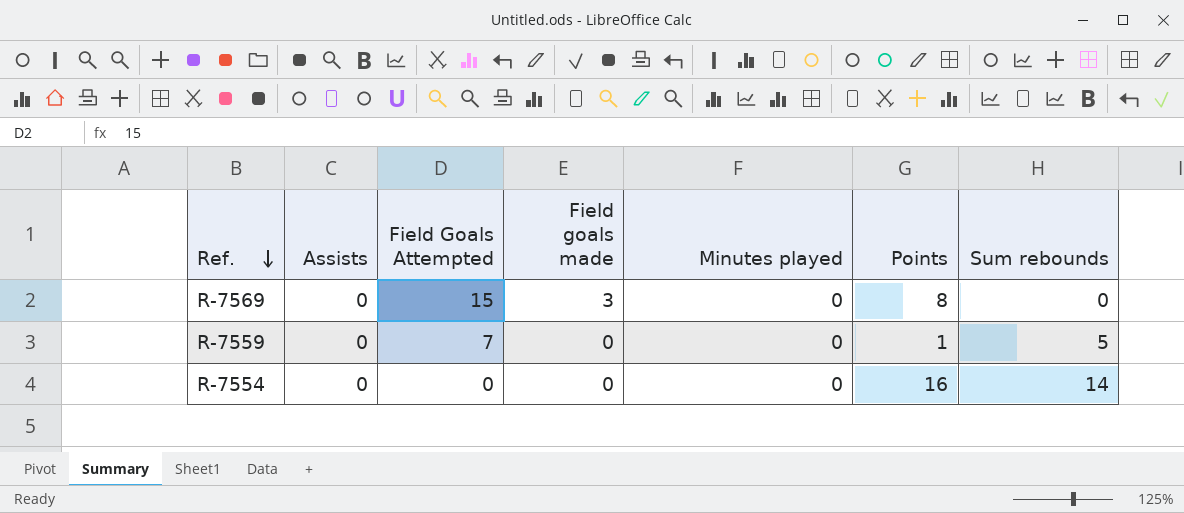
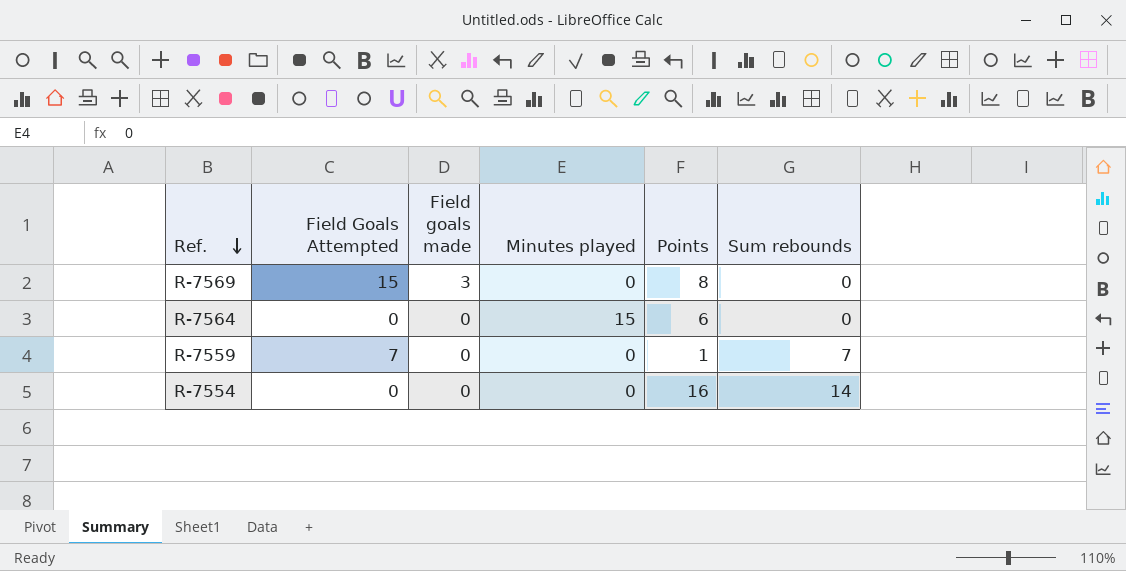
column Assists | position: 2 -> none
row R-7564: none -> 0 | 0 | 15 | 6 | 0
R-7559 | Sum rebounds: 5 -> 7

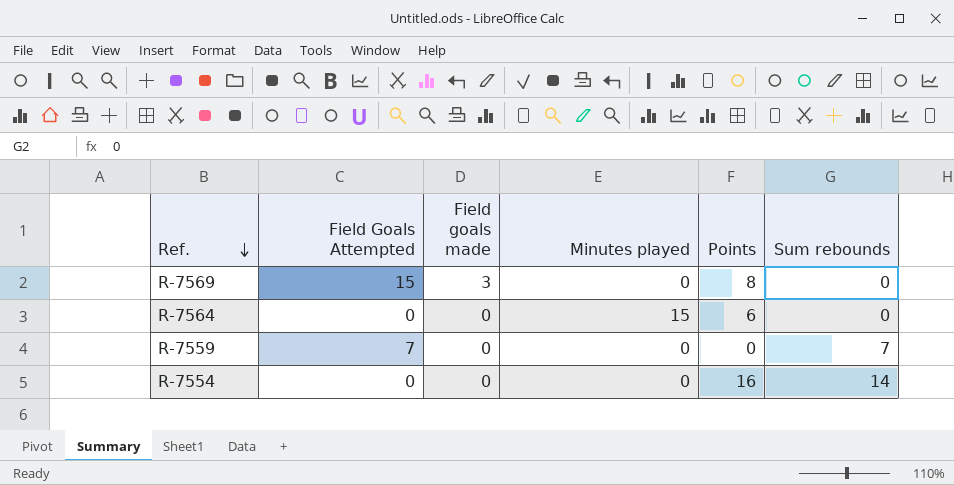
R-7559 | Points: 1 -> 0

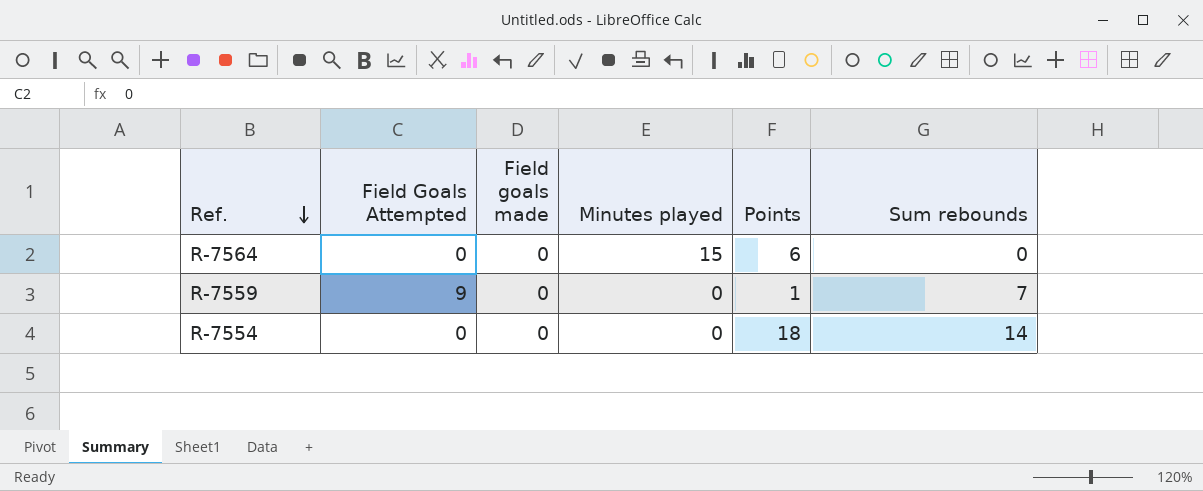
row R-7569: 15 | 3 | 0 | 8 | 0 -> none
R-7559 | Field Goals Attempted: 7 -> 9
R-7559 | Points: 0 -> 1
R-7554 | Points: 16 -> 18

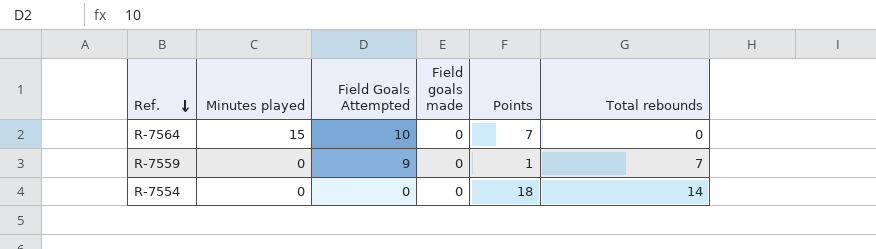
column Minutes played | position: 4 -> 2
column name: Sum rebounds -> Total rebounds
R-7564 | Field Goals Attempted: 0 -> 10
R-7564 | Points: 6 -> 7

